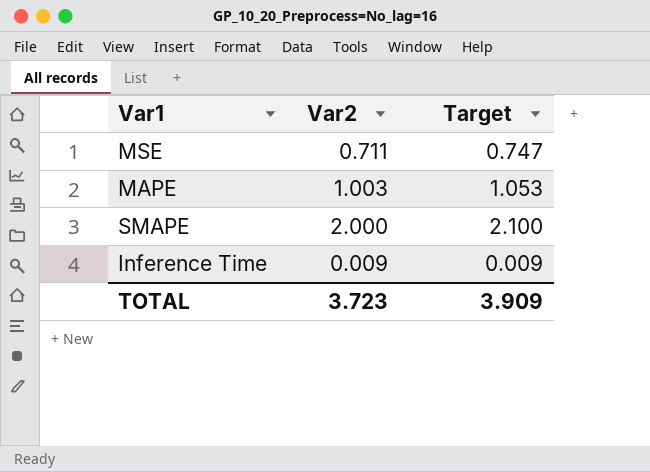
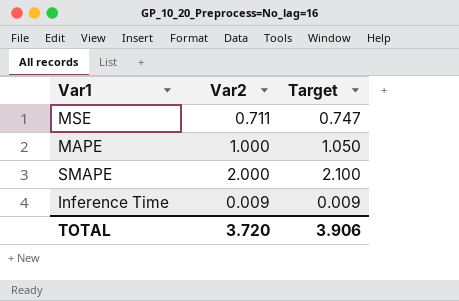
MAPE | Var2: 1.003 -> 1.000
MAPE | Target: 1.053 -> 1.050
TOTAL | Var2: 3.723 -> 3.720
TOTAL | Target: 3.909 -> 3.906

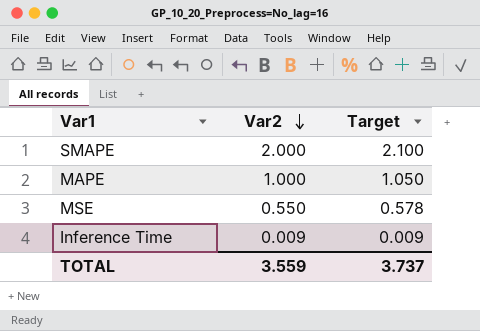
row order: none -> Var2 descending
MSE | Var2: 0.711 -> 0.550
MSE | Target: 0.747 -> 0.578
TOTAL | Var2: 3.720 -> 3.559
TOTAL | Target: 3.906 -> 3.737

